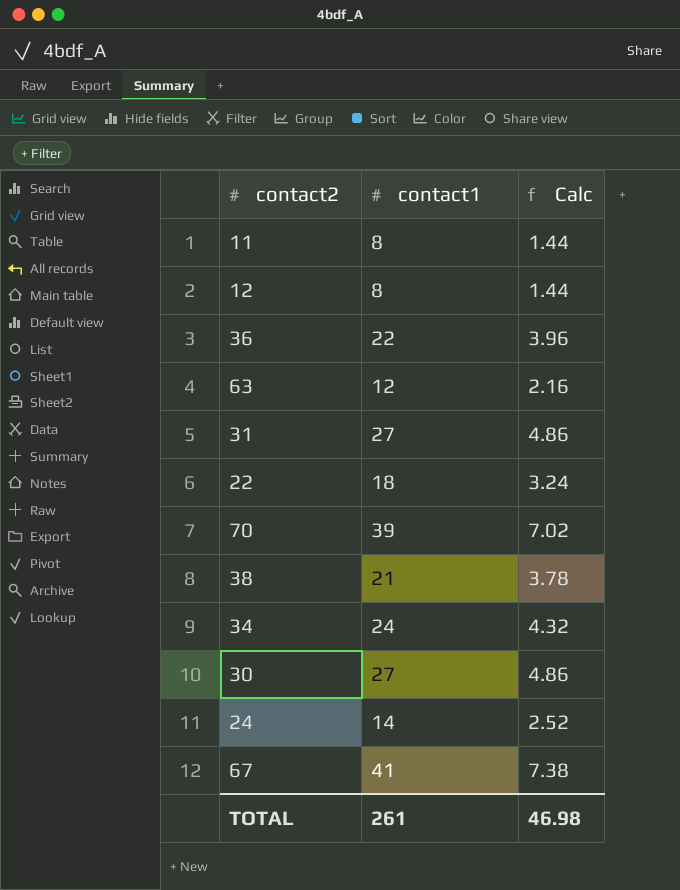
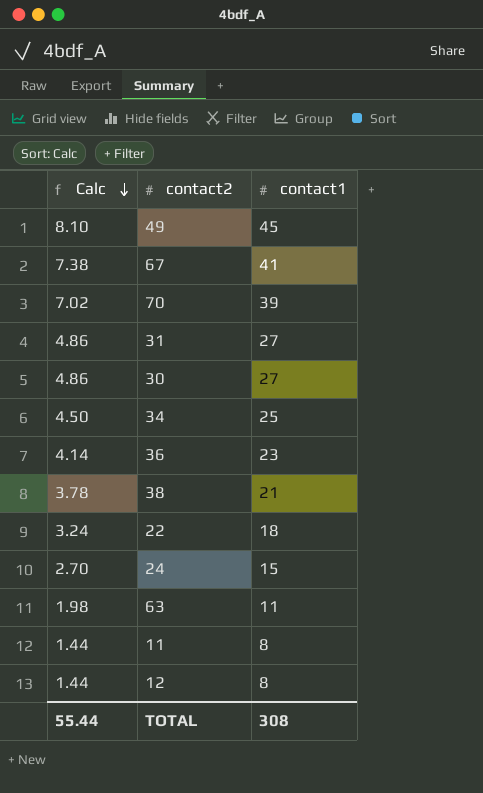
row order: none -> Calc descending
column Calc | position: 3 -> 1
row 49: none -> 8.10 | 45
34 | Calc: 4.32 -> 4.50
34 | contact1: 24 -> 25
36 | Calc: 3.96 -> 4.14
36 | contact1: 22 -> 23
24 | Calc: 2.52 -> 2.70
24 | contact1: 14 -> 15
63 | Calc: 2.16 -> 1.98
63 | contact1: 12 -> 11
TOTAL | Calc: 46.98 -> 55.44
TOTAL | contact1: 261 -> 308

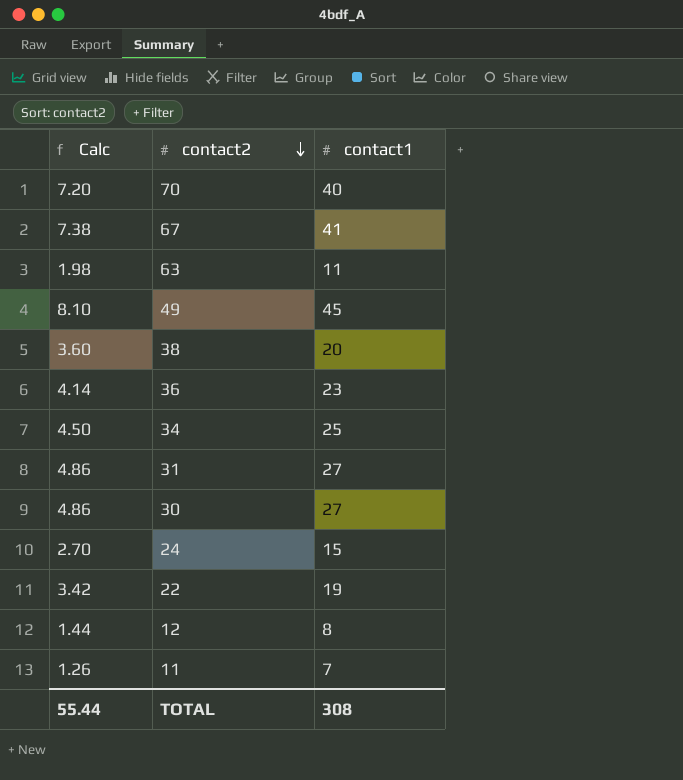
row order: Calc descending -> contact2 descending
70 | Calc: 7.02 -> 7.20
70 | contact1: 39 -> 40
38 | Calc: 3.78 -> 3.60
38 | contact1: 21 -> 20
22 | Calc: 3.24 -> 3.42
22 | contact1: 18 -> 19
11 | Calc: 1.44 -> 1.26
11 | contact1: 8 -> 7

